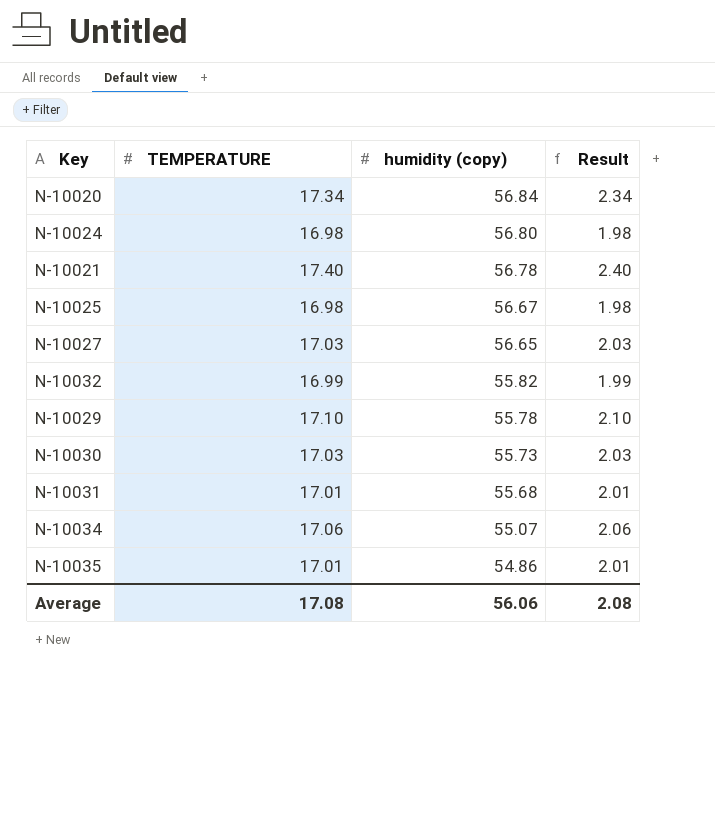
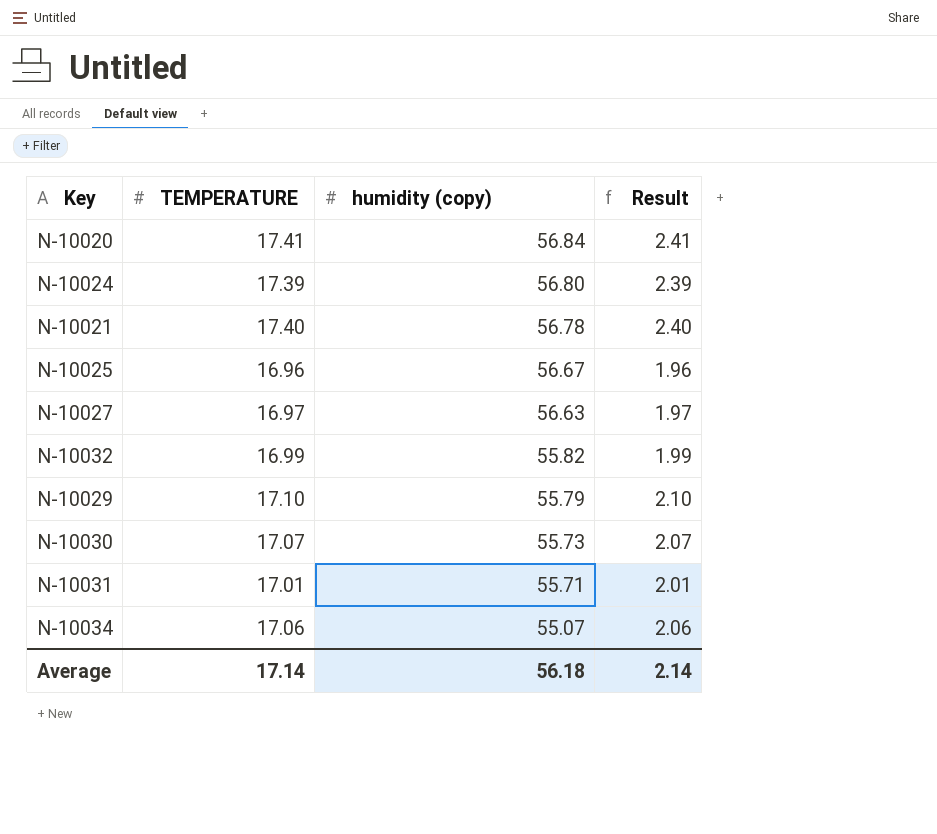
row N-10035: 17.01 | 54.86 | 2.01 -> none
N-10020 | TEMPERATURE: 17.34 -> 17.41
N-10020 | Result: 2.34 -> 2.41
N-10024 | TEMPERATURE: 16.98 -> 17.39
N-10024 | Result: 1.98 -> 2.39
N-10025 | TEMPERATURE: 16.98 -> 16.96
N-10025 | Result: 1.98 -> 1.96
N-10027 | TEMPERATURE: 17.03 -> 16.97
N-10027 | humidity (copy): 56.65 -> 56.63
N-10027 | Result: 2.03 -> 1.97
N-10029 | humidity (copy): 55.78 -> 55.79
N-10030 | TEMPERATURE: 17.03 -> 17.07
N-10030 | Result: 2.03 -> 2.07
N-10031 | humidity (copy): 55.68 -> 55.71
Average | TEMPERATURE: 17.08 -> 17.14
Average | humidity (copy): 56.06 -> 56.18
Average | Result: 2.08 -> 2.14

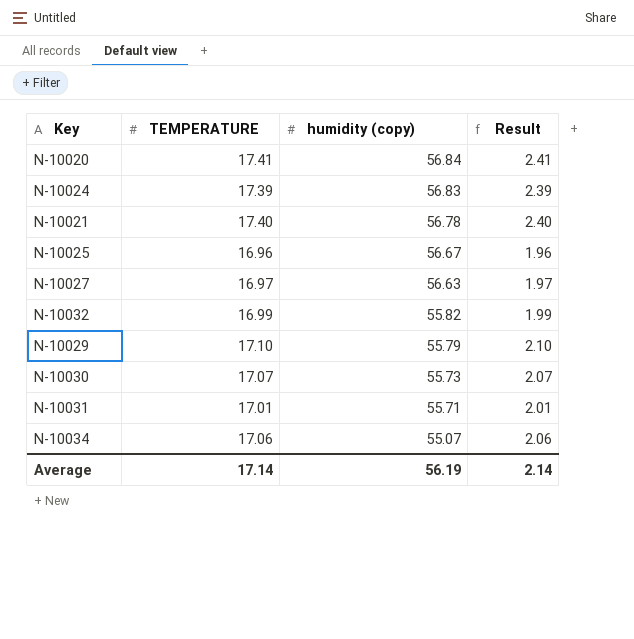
N-10024 | humidity (copy): 56.80 -> 56.83
Average | humidity (copy): 56.18 -> 56.19

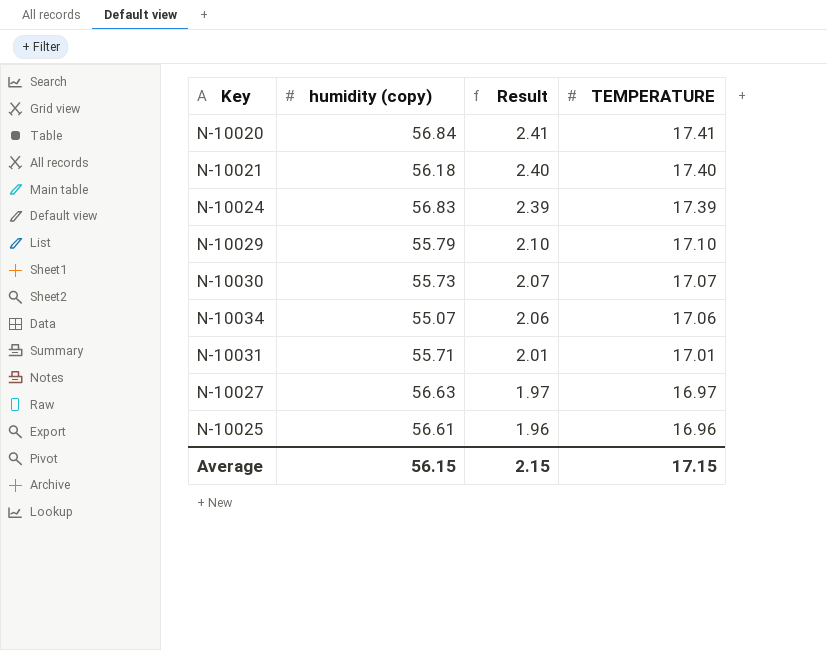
row order: humidity (copy) descending -> Result descending
column TEMPERATURE | position: 2 -> 4
row N-10032: 16.99 | 55.82 | 1.99 -> none
N-10021 | humidity (copy): 56.78 -> 56.18
N-10025 | humidity (copy): 56.67 -> 56.61
Average | humidity (copy): 56.19 -> 56.15
Average | Result: 2.14 -> 2.15
Average | TEMPERATURE: 17.14 -> 17.15

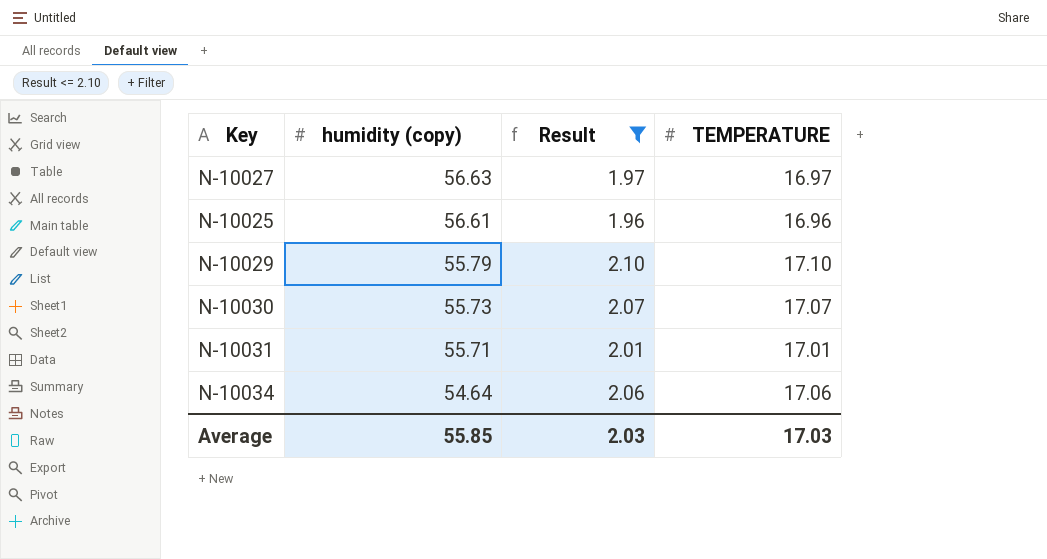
filter: none -> Result <= 2.10
row order: Result descending -> humidity (copy) descending
N-10034 | humidity (copy): 55.07 -> 54.64
Average | humidity (copy): 56.15 -> 55.85
Average | Result: 2.15 -> 2.03
Average | TEMPERATURE: 17.15 -> 17.03

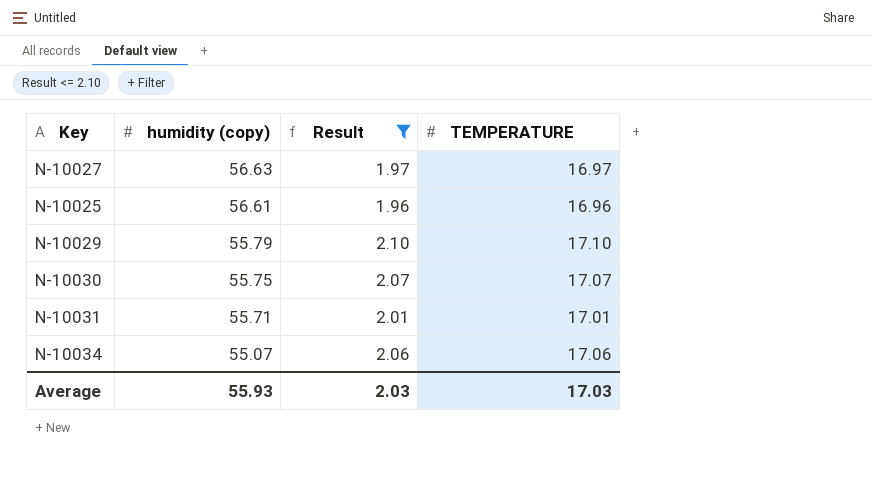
N-10030 | humidity (copy): 55.73 -> 55.75
N-10034 | humidity (copy): 54.64 -> 55.07
Average | humidity (copy): 55.85 -> 55.93

